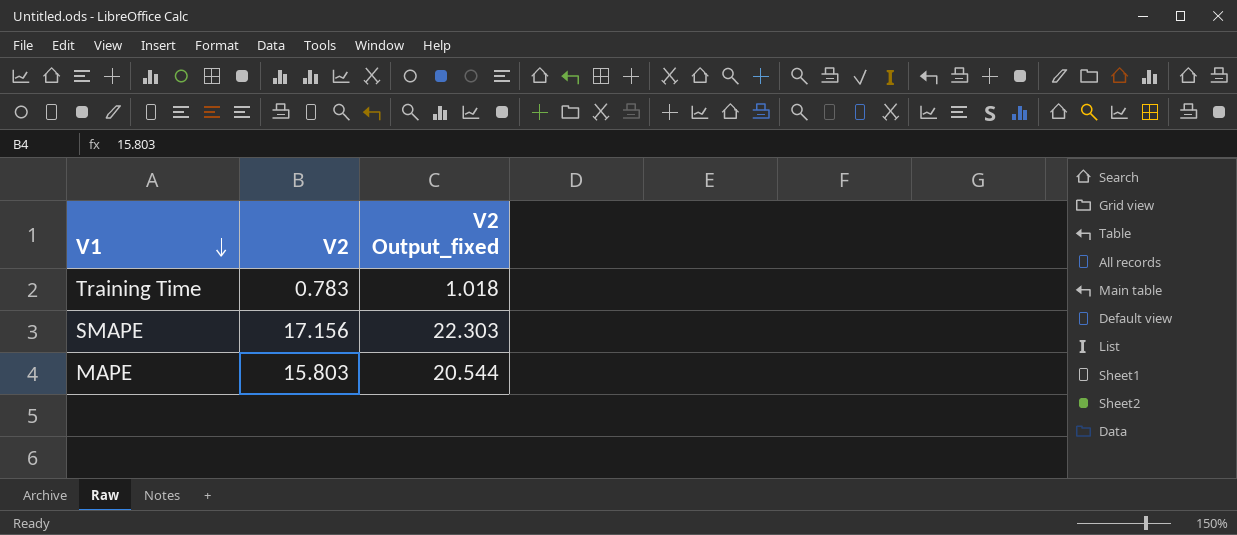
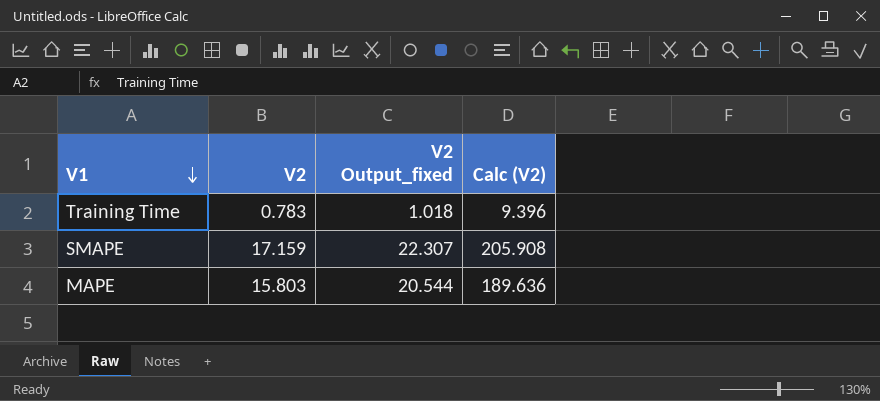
column Calc (V2) | formula: none -> [V2] * 12
SMAPE | V2: 17.156 -> 17.159
SMAPE | V2 Output_fixed: 22.303 -> 22.307

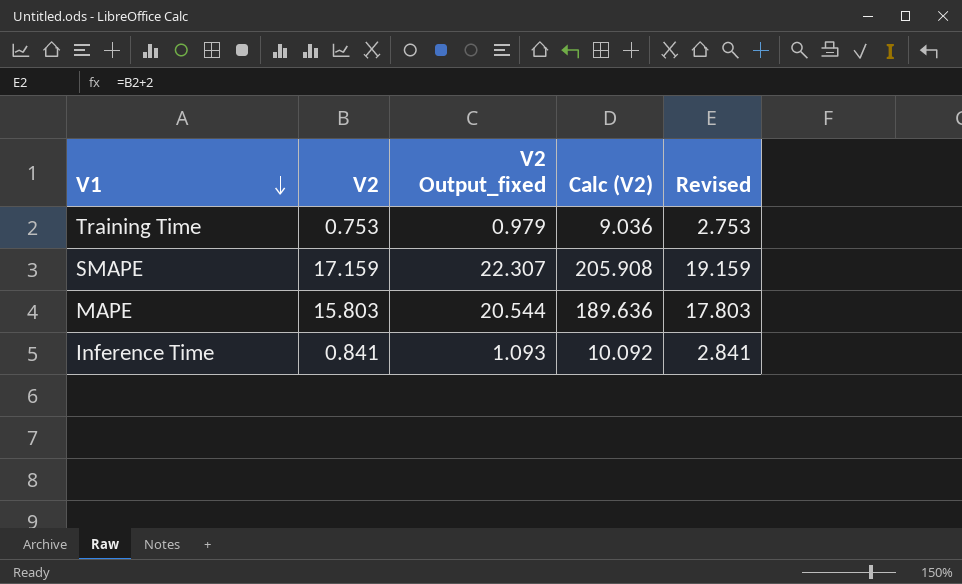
column Revised | formula: none -> [V2] + 2
Training Time | V2: 0.783 -> 0.753
Training Time | V2 Output_fixed: 1.018 -> 0.979
Training Time | Calc (V2): 9.396 -> 9.036
row Inference Time: none -> 0.841 | 1.093 | 10.092 | 2.841

